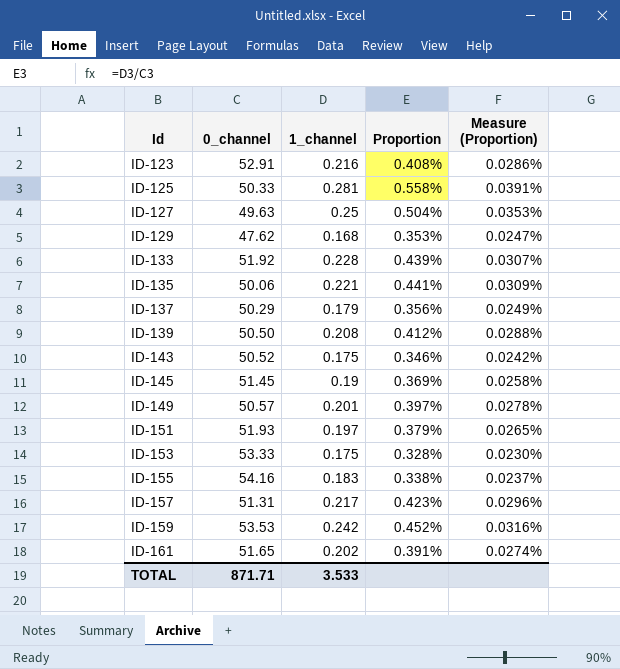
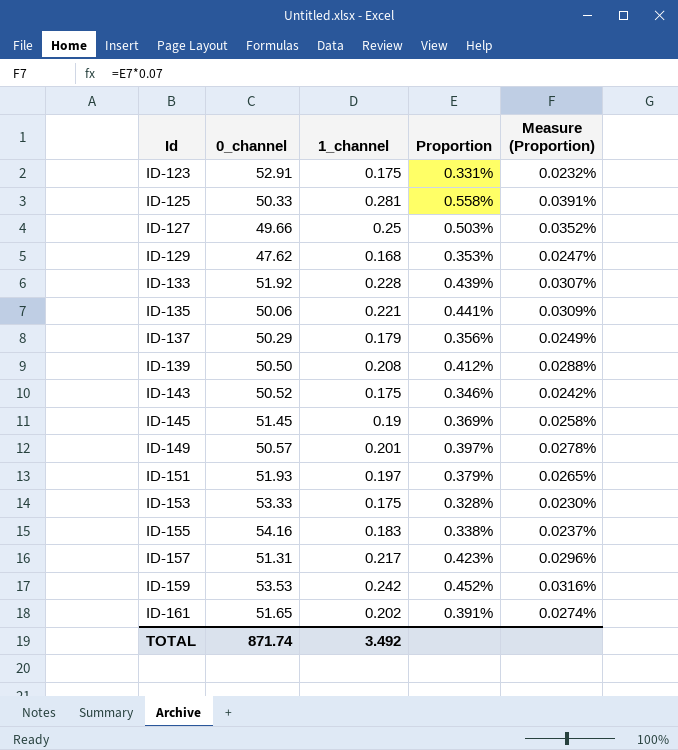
ID-123 | 1_channel: 0.216 -> 0.175
ID-123 | Proportion: 0.408% -> 0.331%
ID-123 | Measure (Proportion): 0.0286% -> 0.0232%
ID-127 | 0_channel: 49.63 -> 49.66
ID-127 | Proportion: 0.504% -> 0.503%
ID-127 | Measure (Proportion): 0.0353% -> 0.0352%
TOTAL | 0_channel: 871.71 -> 871.74
TOTAL | 1_channel: 3.533 -> 3.492

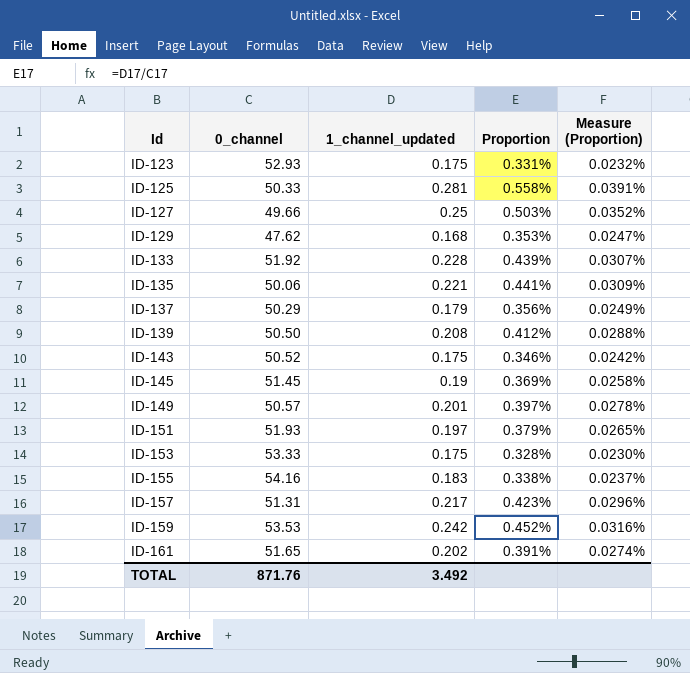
column name: 1_channel -> 1_channel_updated
ID-123 | 0_channel: 52.91 -> 52.93
TOTAL | 0_channel: 871.74 -> 871.76

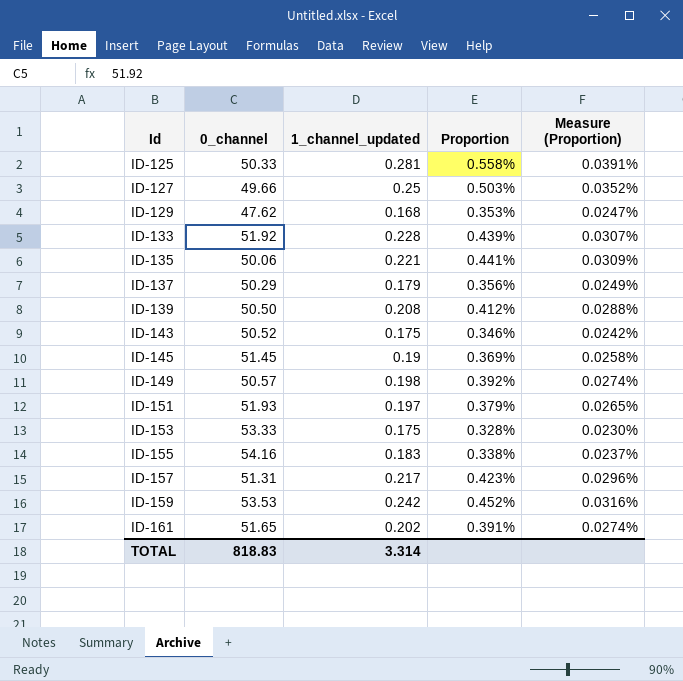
row ID-123: 52.93 | 0.175 | 0.331% | 0.0232% -> none
ID-149 | 1_channel_updated: 0.201 -> 0.198
ID-149 | Proportion: 0.397% -> 0.392%
ID-149 | Measure (Proportion): 0.0278% -> 0.0274%
TOTAL | 0_channel: 871.76 -> 818.83
TOTAL | 1_channel_updated: 3.492 -> 3.314

